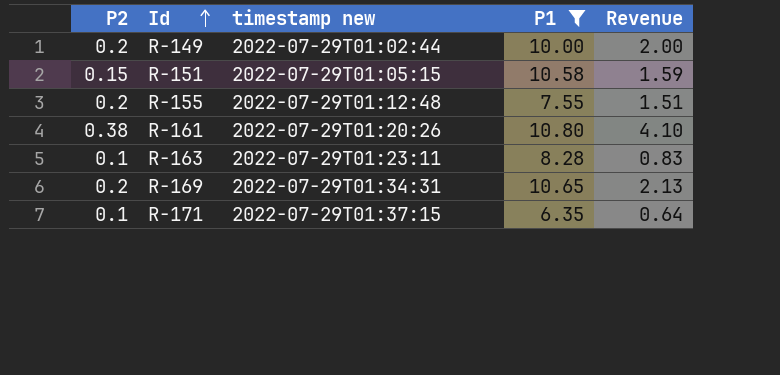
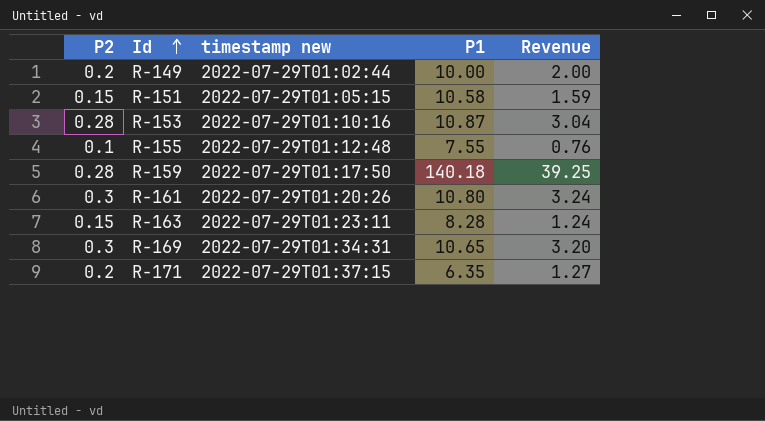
filter: P1 <= 10.80 -> none
R-155 | P2: 0.2 -> 0.1
R-155 | Revenue: 1.51 -> 0.76
R-161 | P2: 0.38 -> 0.3
R-161 | Revenue: 4.10 -> 3.24
R-163 | P2: 0.1 -> 0.15
R-163 | Revenue: 0.83 -> 1.24
R-169 | P2: 0.2 -> 0.3
R-169 | Revenue: 2.13 -> 3.20
R-171 | P2: 0.1 -> 0.2
R-171 | Revenue: 0.64 -> 1.27

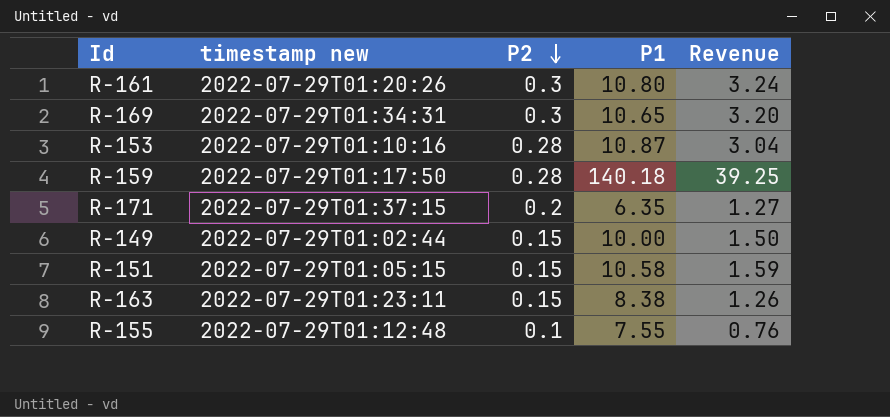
row order: Id ascending -> P2 descending
column P2 | position: 1 -> 3
R-149 | P2: 0.2 -> 0.15
R-149 | Revenue: 2.00 -> 1.50
R-163 | P1: 8.28 -> 8.38
R-163 | Revenue: 1.24 -> 1.26

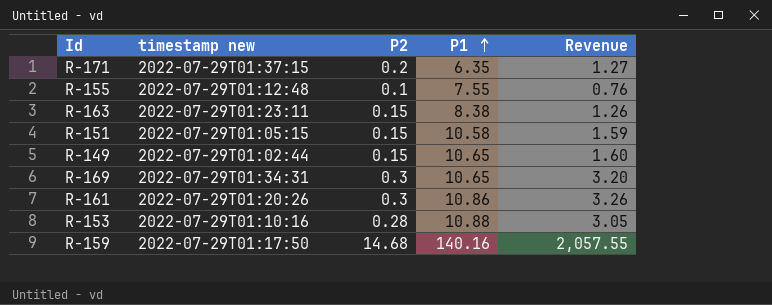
row order: P2 descending -> P1 ascending
R-149 | P1: 10.00 -> 10.65
R-149 | Revenue: 1.50 -> 1.60
R-161 | P1: 10.80 -> 10.86
R-161 | Revenue: 3.24 -> 3.26
R-153 | P1: 10.87 -> 10.88
R-153 | Revenue: 3.04 -> 3.05
R-159 | P2: 0.28 -> 14.68
R-159 | P1: 140.18 -> 140.16
R-159 | Revenue: 39.25 -> 2,057.55

